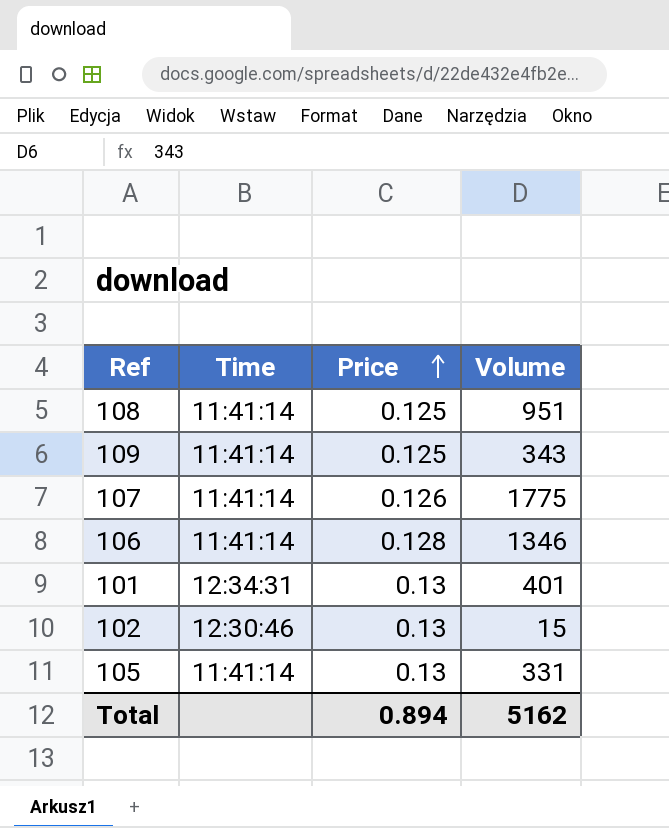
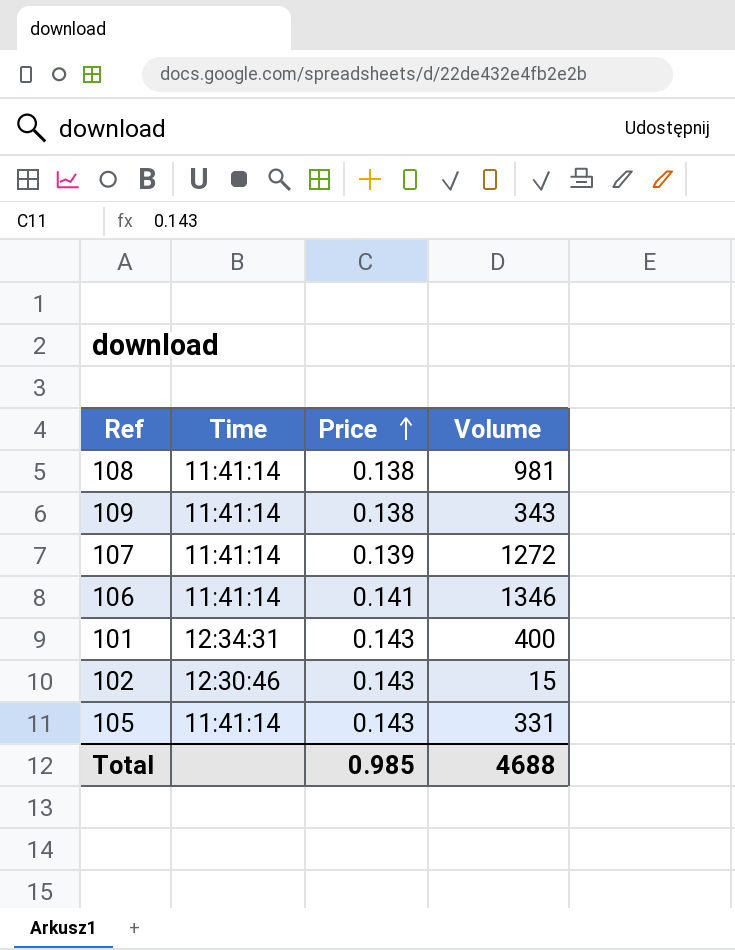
108 | Price: 0.125 -> 0.138
108 | Volume: 951 -> 981
109 | Price: 0.125 -> 0.138
107 | Price: 0.126 -> 0.139
107 | Volume: 1775 -> 1272
106 | Price: 0.128 -> 0.141
101 | Price: 0.13 -> 0.143
101 | Volume: 401 -> 400
102 | Price: 0.13 -> 0.143
105 | Price: 0.13 -> 0.143
Total | Price: 0.894 -> 0.985
Total | Volume: 5162 -> 4688

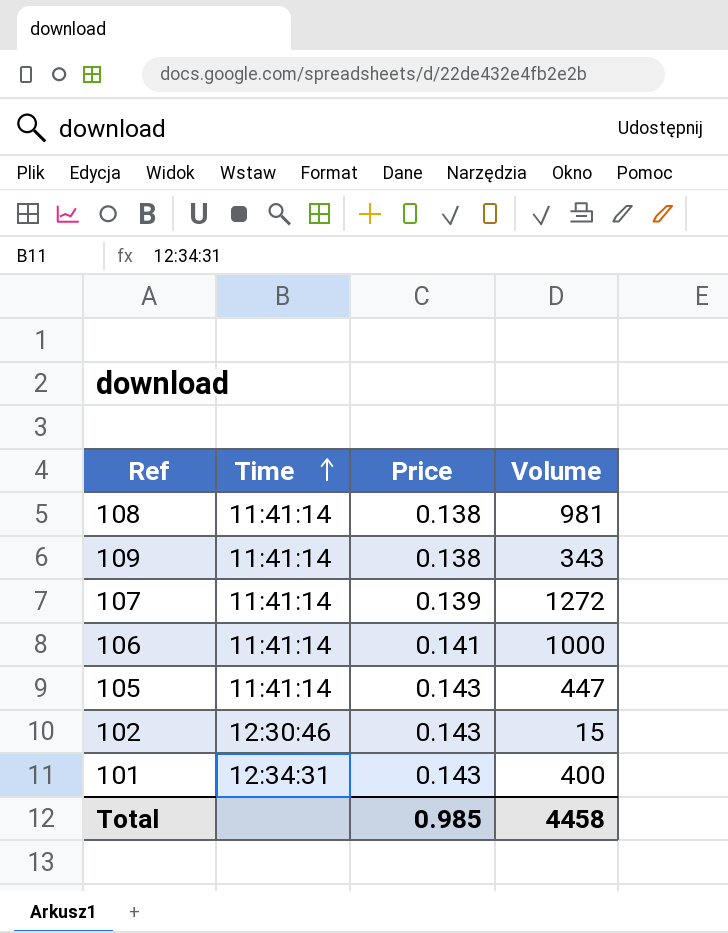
row order: Price ascending -> Time ascending
106 | Volume: 1346 -> 1000
105 | Volume: 331 -> 447
Total | Volume: 4688 -> 4458

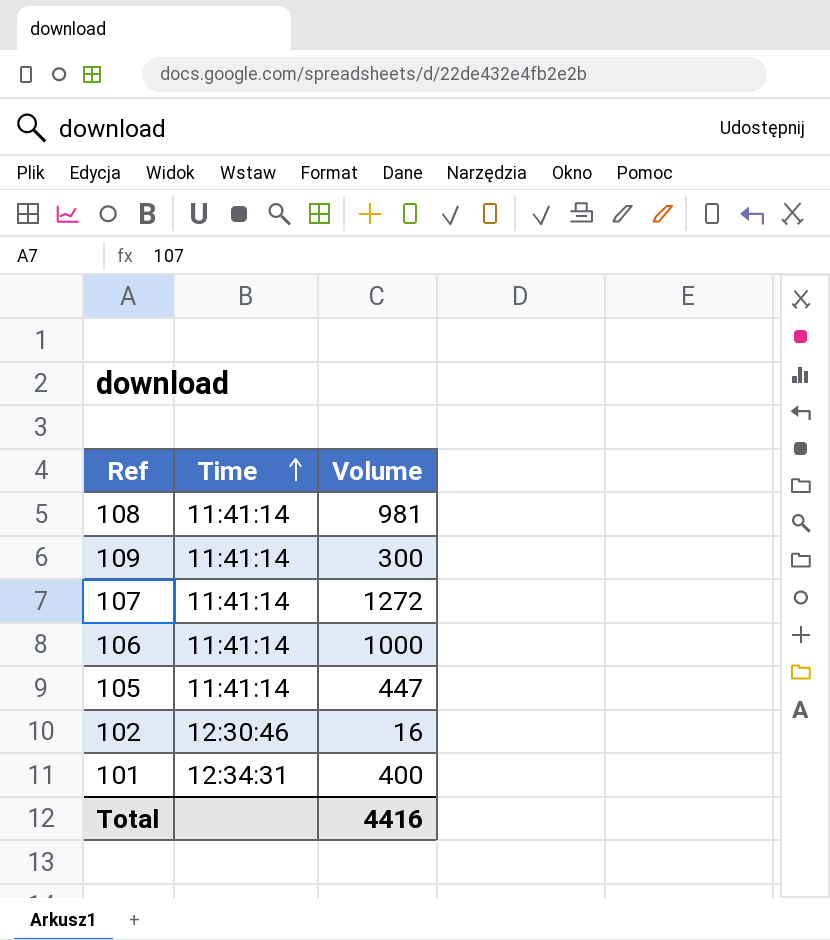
column Price | position: 3 -> none
109 | Volume: 343 -> 300
102 | Volume: 15 -> 16
Total | Volume: 4458 -> 4416

